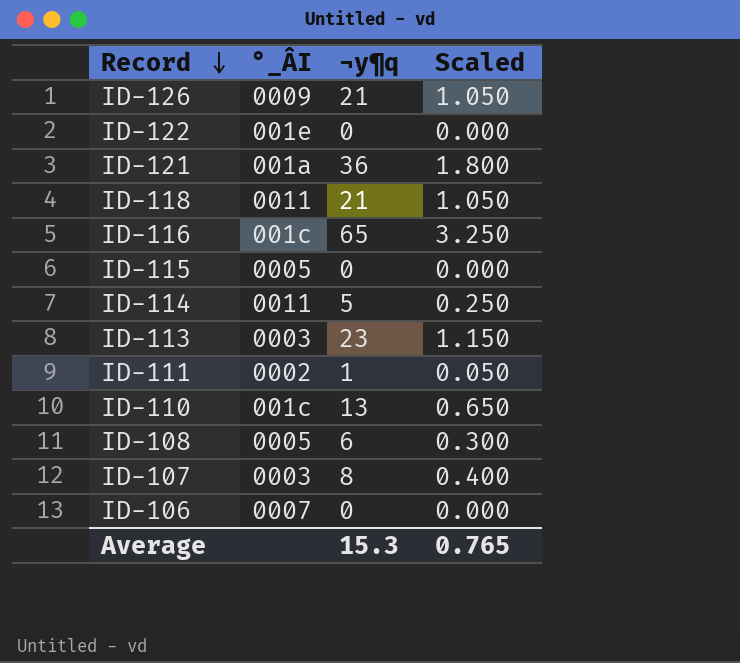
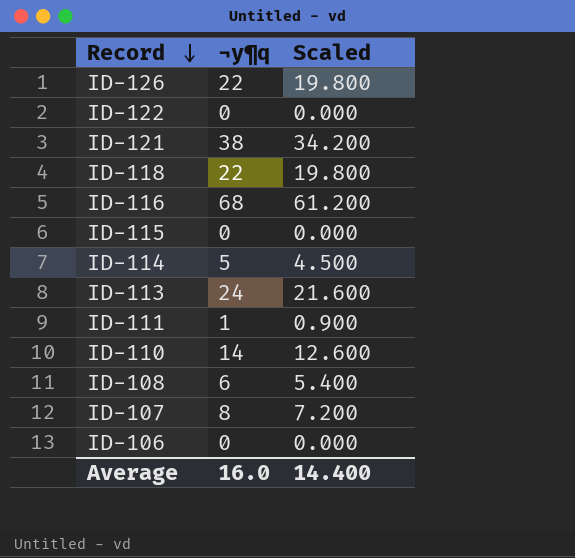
column °_ÂI | position: 2 -> none
column Scaled | formula: [¬y¶q] * 0.05 -> [¬y¶q] * 0.9
ID-126 | ¬y¶q: 21 -> 22
ID-121 | ¬y¶q: 36 -> 38
ID-118 | ¬y¶q: 21 -> 22
ID-116 | ¬y¶q: 65 -> 68
ID-113 | ¬y¶q: 23 -> 24
ID-110 | ¬y¶q: 13 -> 14
Average | ¬y¶q: 15.3 -> 16.0
Average | Scaled: 0.765 -> 14.400

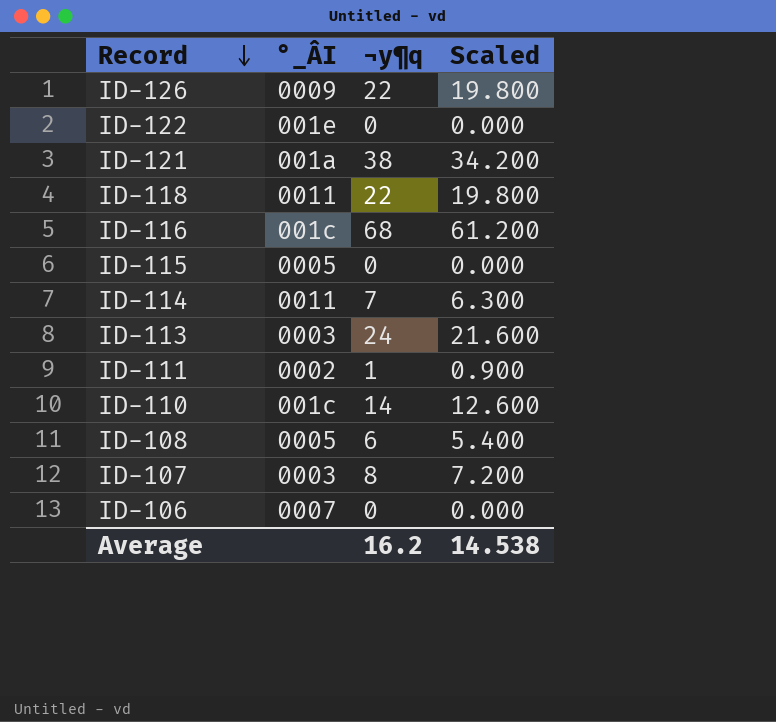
column °_ÂI | position: none -> 2
ID-114 | ¬y¶q: 5 -> 7
ID-114 | Scaled: 4.500 -> 6.300
Average | ¬y¶q: 16.0 -> 16.2
Average | Scaled: 14.400 -> 14.538

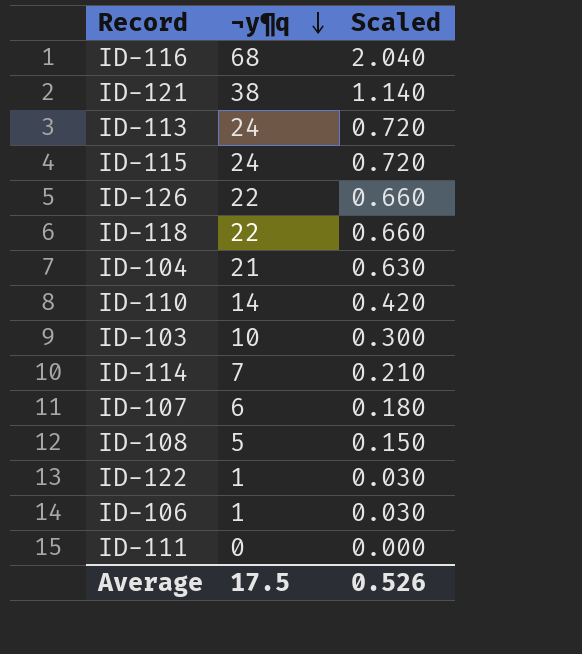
row order: Record descending -> ¬y¶q descending
column °_ÂI | position: 2 -> none
column Scaled | formula: [¬y¶q] * 0.9 -> [¬y¶q] * 0.03
ID-115 | ¬y¶q: 0 -> 24
row ID-104: none -> 21 | 0.630
row ID-103: none -> 10 | 0.300
ID-107 | ¬y¶q: 8 -> 6
ID-108 | ¬y¶q: 6 -> 5
ID-122 | ¬y¶q: 0 -> 1
ID-106 | ¬y¶q: 0 -> 1
ID-111 | ¬y¶q: 1 -> 0
Average | ¬y¶q: 16.2 -> 17.5
Average | Scaled: 14.538 -> 0.526

